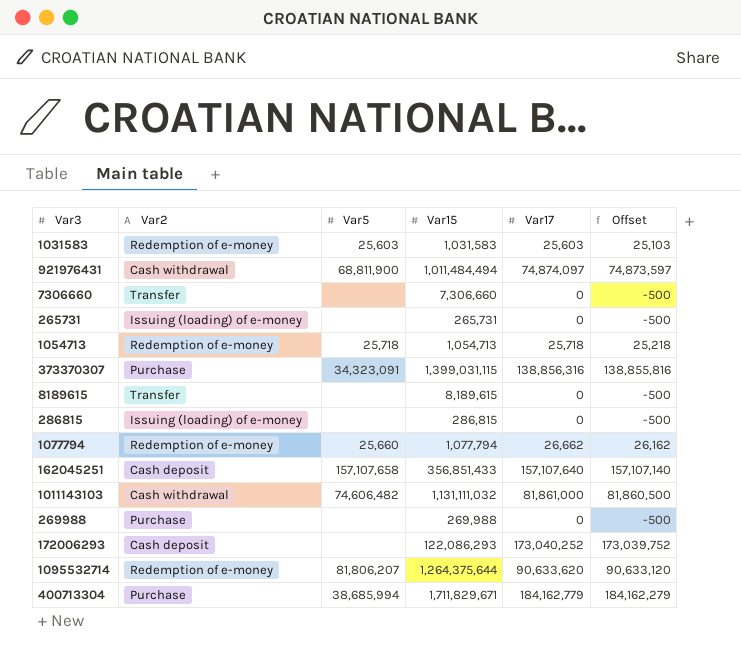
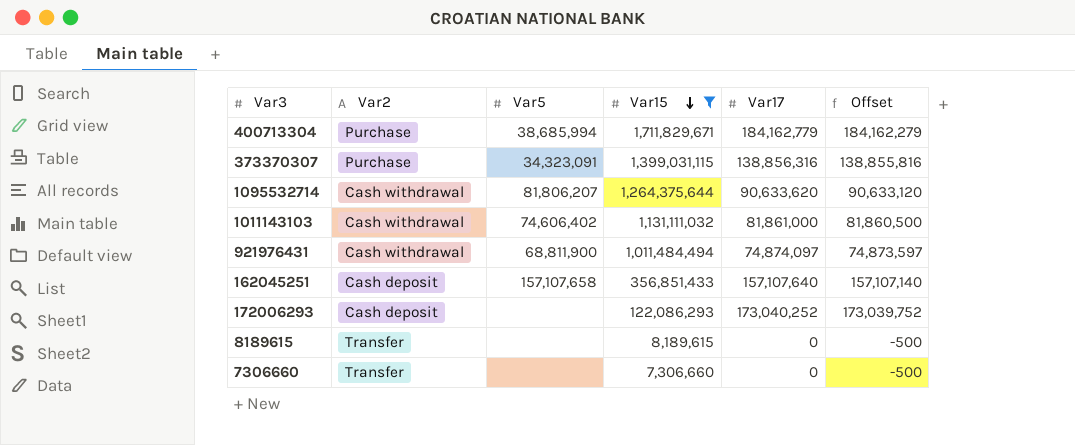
filter: none -> Var15 >= 7,306,660
row order: none -> Var15 descending
1095532714 | Var2: Redemption of e-money -> Cash withdrawal
1011143103 | Var5: 74,606,482 -> 74,606,402

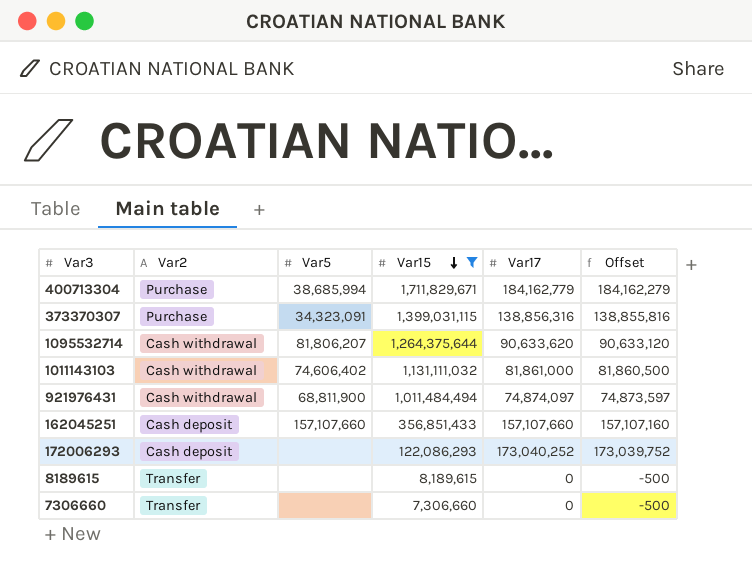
162045251 | Var5: 157,107,658 -> 157,107,660
162045251 | Var17: 157,107,640 -> 157,107,660
162045251 | Offset: 157,107,140 -> 157,107,160

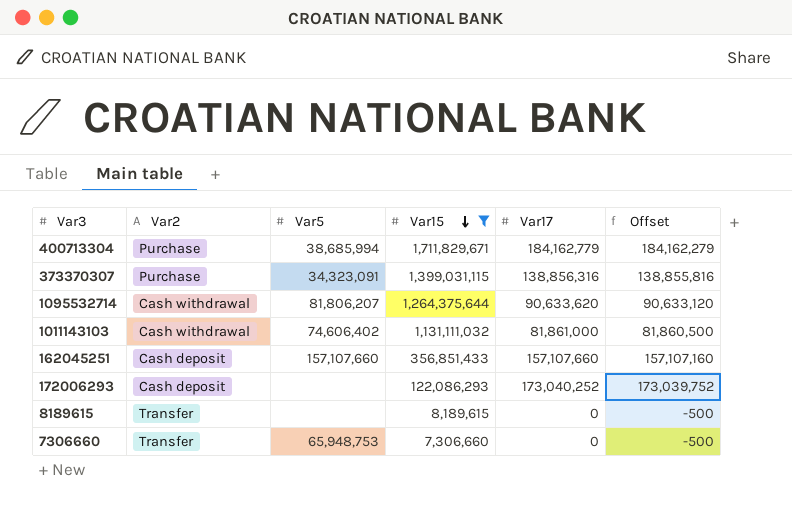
row 921976431: Cash withdrawal | 68,811,900 | 1,011,484,494 | 74,874,097 | 74,873,597 -> none
7306660 | Var5: none -> 65,948,753

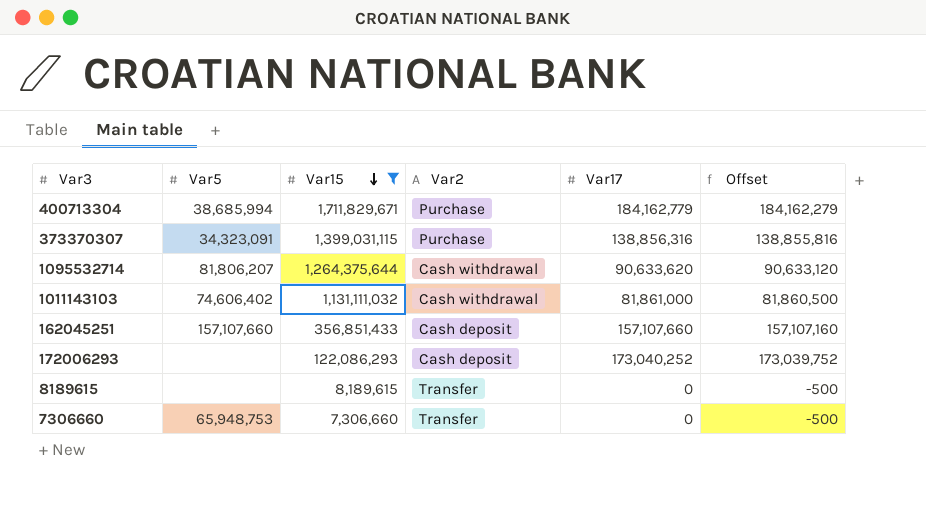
column Var2 | position: 2 -> 4

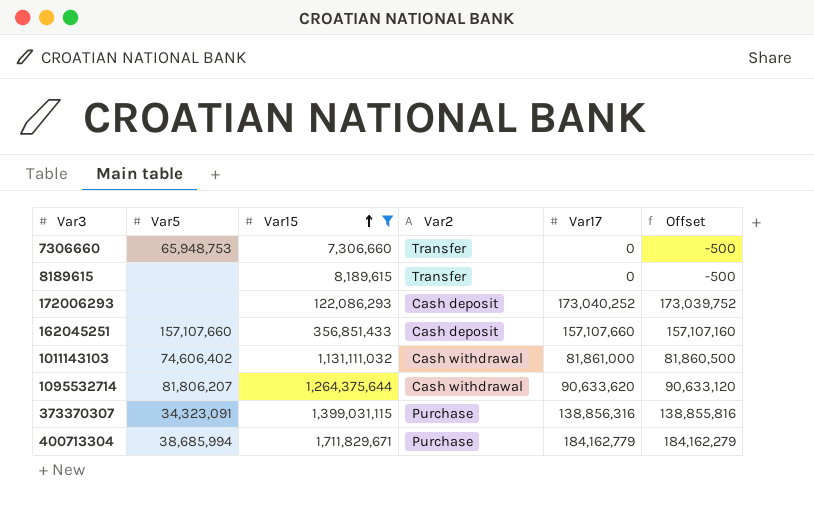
row order: Var15 descending -> Var15 ascending

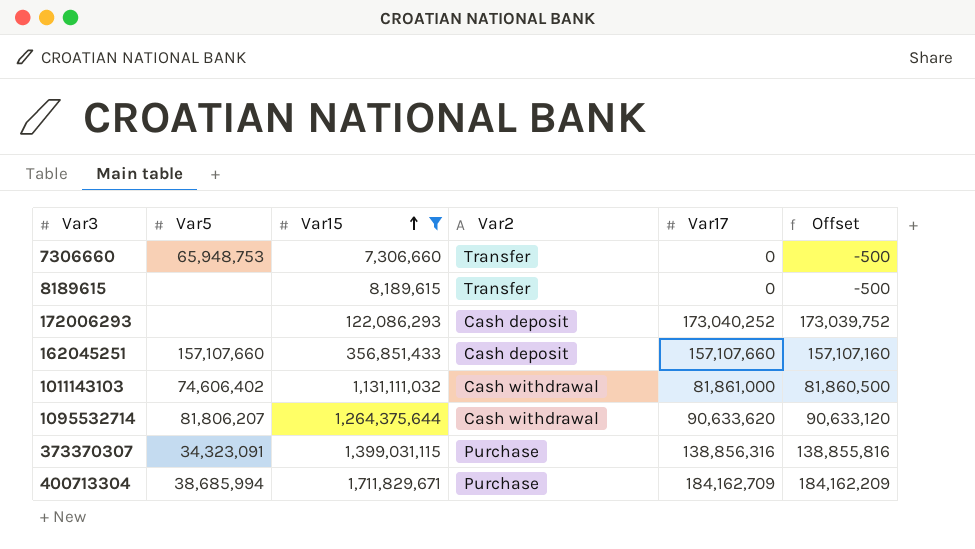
400713304 | Var17: 184,162,779 -> 184,162,709
400713304 | Offset: 184,162,279 -> 184,162,209

